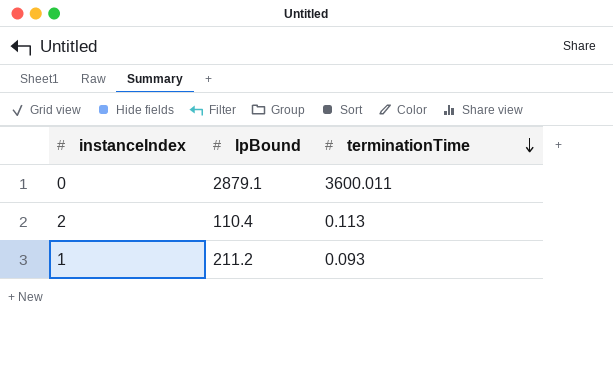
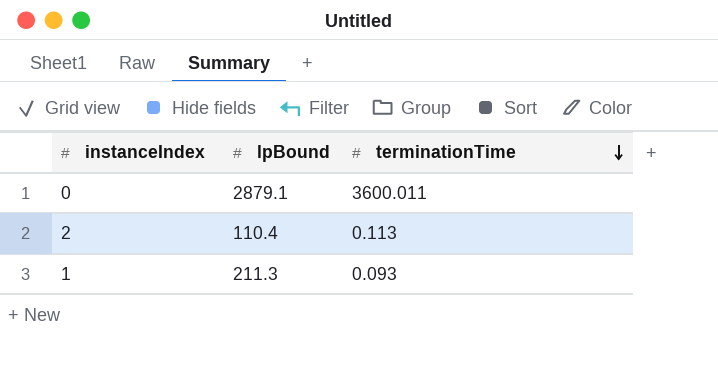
1 | lpBound: 211.2 -> 211.3

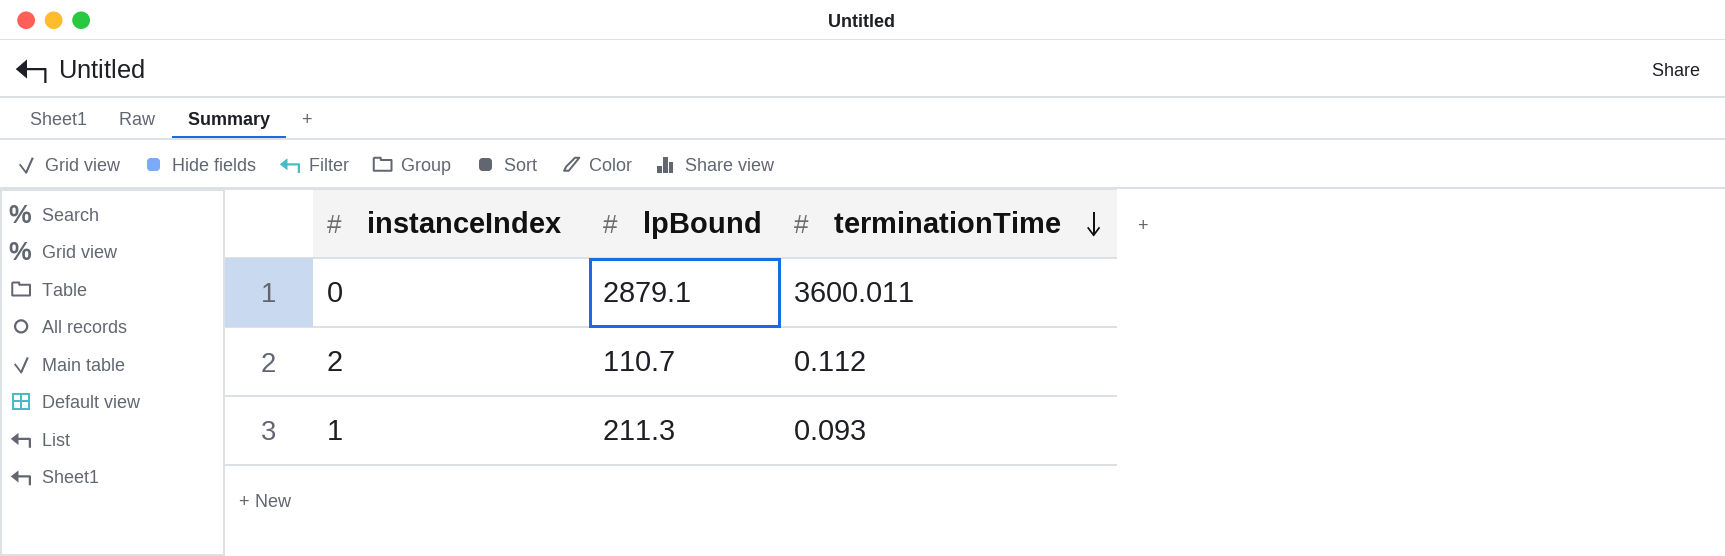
2 | lpBound: 110.4 -> 110.7
2 | terminationTime: 0.113 -> 0.112

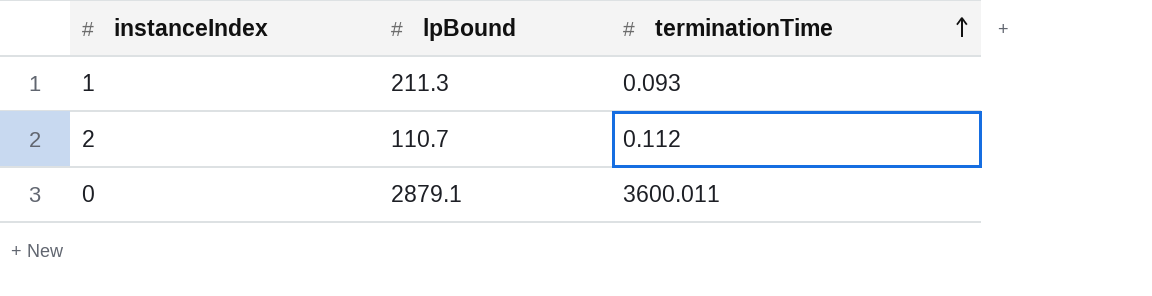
row order: terminationTime descending -> terminationTime ascending

